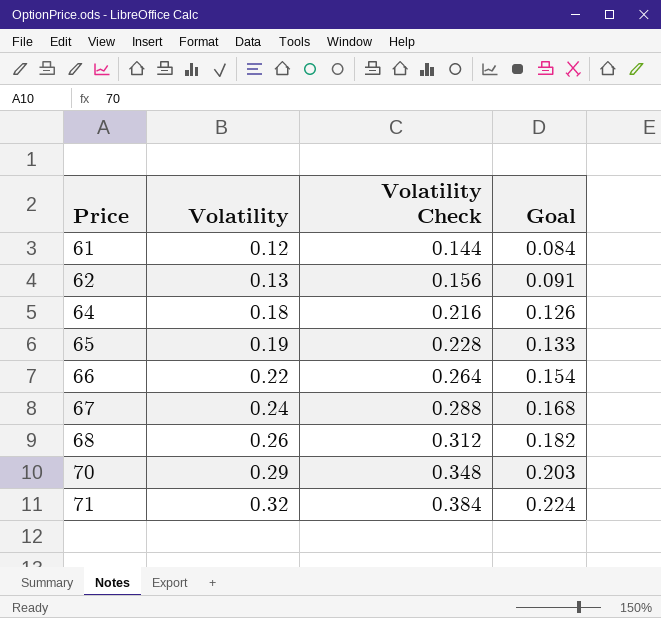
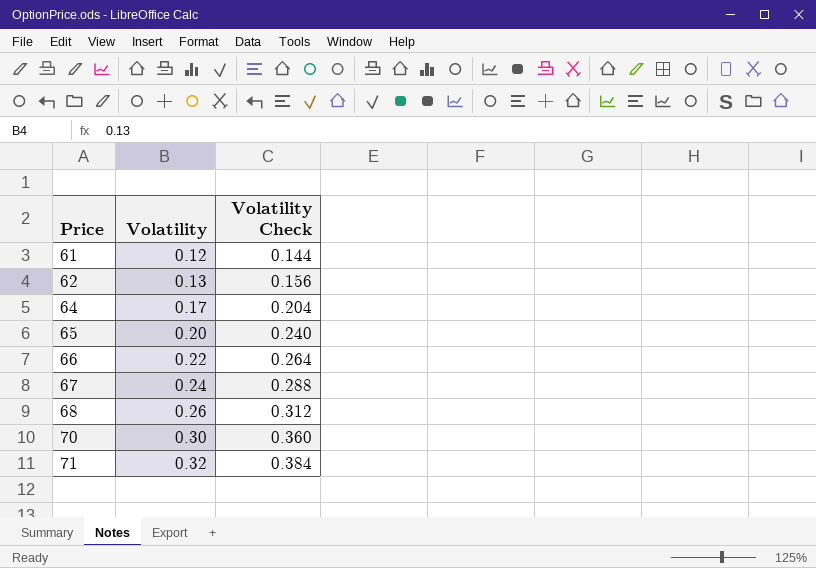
column Goal | formula: [Volatility] * 0.7 -> none
64 | Volatility: 0.18 -> 0.17
64 | Volatility Check: 0.216 -> 0.204
65 | Volatility: 0.19 -> 0.20
65 | Volatility Check: 0.228 -> 0.240
70 | Volatility: 0.29 -> 0.30
70 | Volatility Check: 0.348 -> 0.360

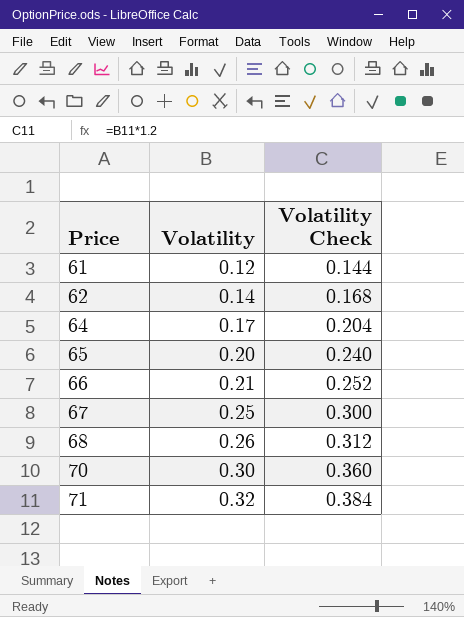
62 | Volatility: 0.13 -> 0.14
62 | Volatility Check: 0.156 -> 0.168
66 | Volatility: 0.22 -> 0.21
66 | Volatility Check: 0.264 -> 0.252
67 | Volatility: 0.24 -> 0.25
67 | Volatility Check: 0.288 -> 0.300

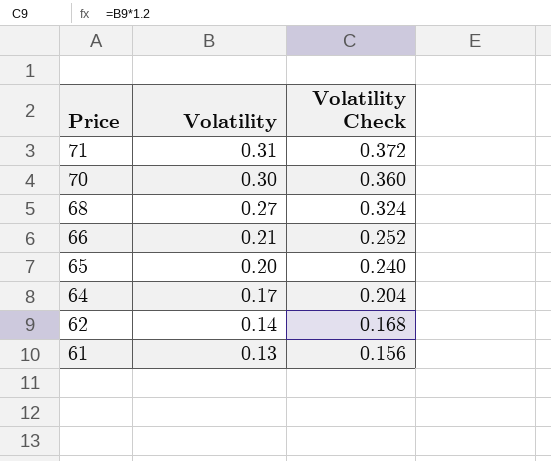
row order: Price ascending -> Price descending
row 67: 0.25 | 0.300 -> none
71 | Volatility: 0.32 -> 0.31
71 | Volatility Check: 0.384 -> 0.372
68 | Volatility: 0.26 -> 0.27
68 | Volatility Check: 0.312 -> 0.324
61 | Volatility: 0.12 -> 0.13
61 | Volatility Check: 0.144 -> 0.156

